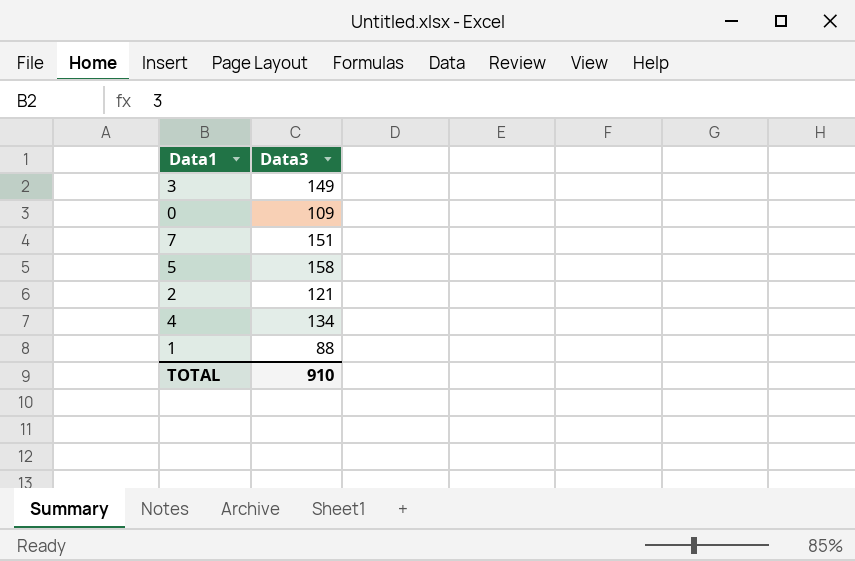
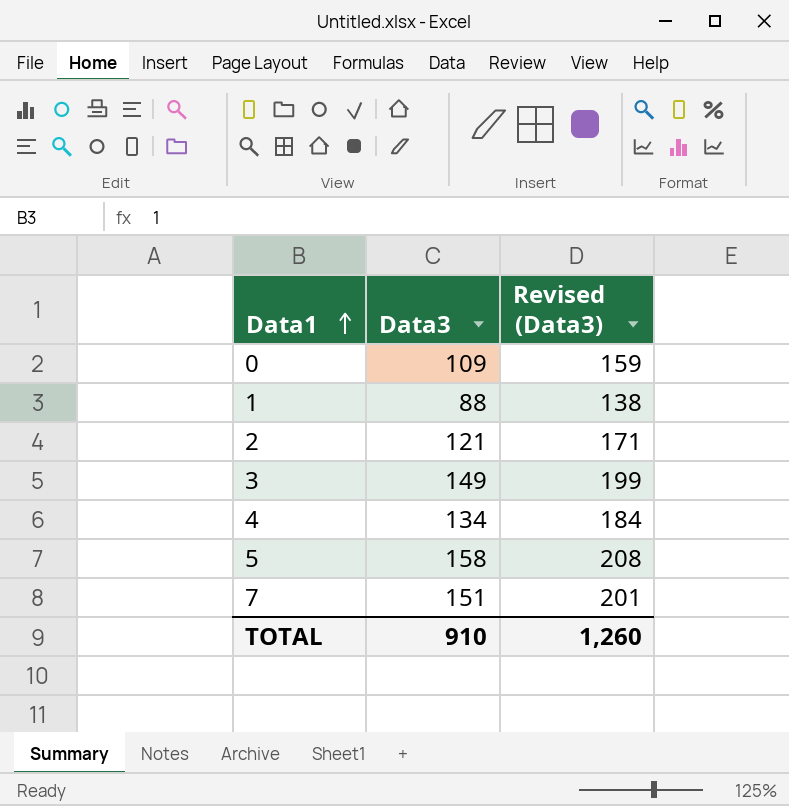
row order: none -> Data1 ascending
column Revised (Data3) | formula: none -> [Data3] + 50

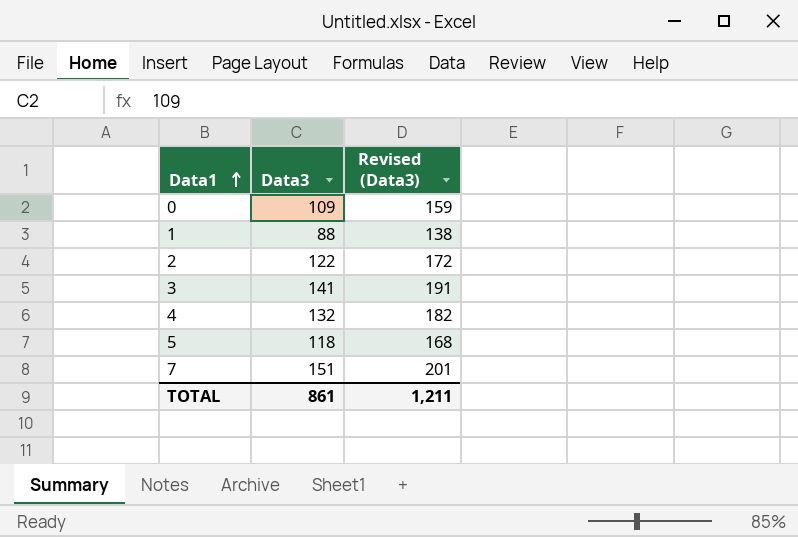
2 | Data3: 121 -> 122
2 | Revised (Data3): 171 -> 172
3 | Data3: 149 -> 141
3 | Revised (Data3): 199 -> 191
4 | Data3: 134 -> 132
4 | Revised (Data3): 184 -> 182
5 | Data3: 158 -> 118
5 | Revised (Data3): 208 -> 168
TOTAL | Data3: 910 -> 861
TOTAL | Revised (Data3): 1,260 -> 1,211

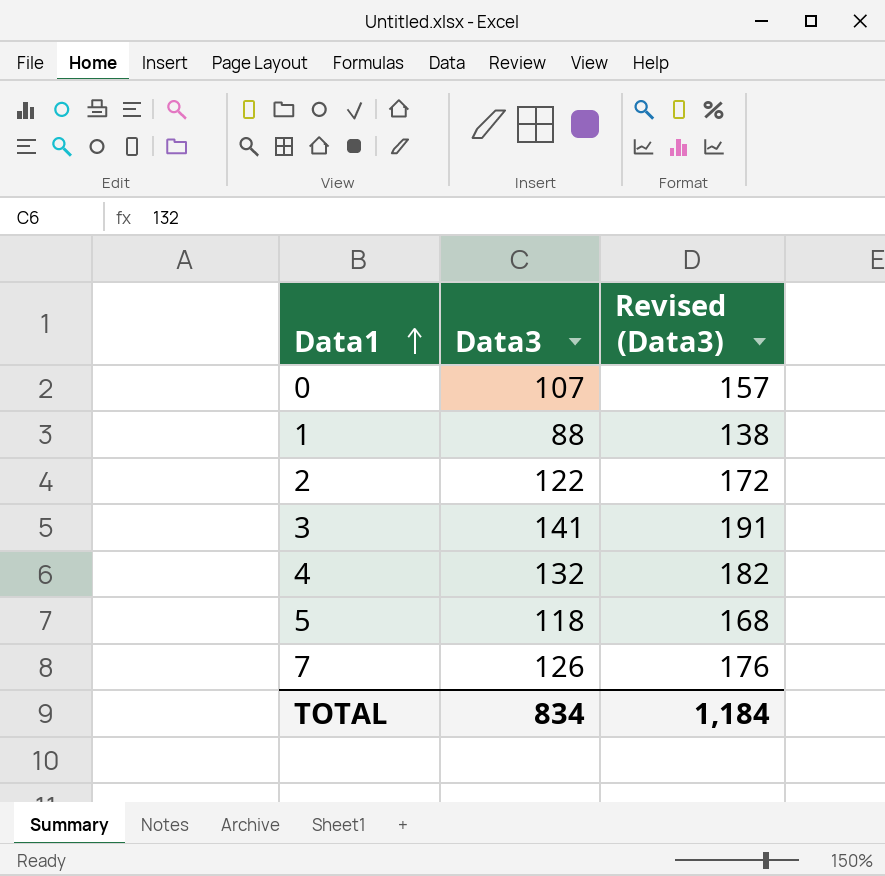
0 | Data3: 109 -> 107
0 | Revised (Data3): 159 -> 157
7 | Data3: 151 -> 126
7 | Revised (Data3): 201 -> 176
TOTAL | Data3: 861 -> 834
TOTAL | Revised (Data3): 1,211 -> 1,184

